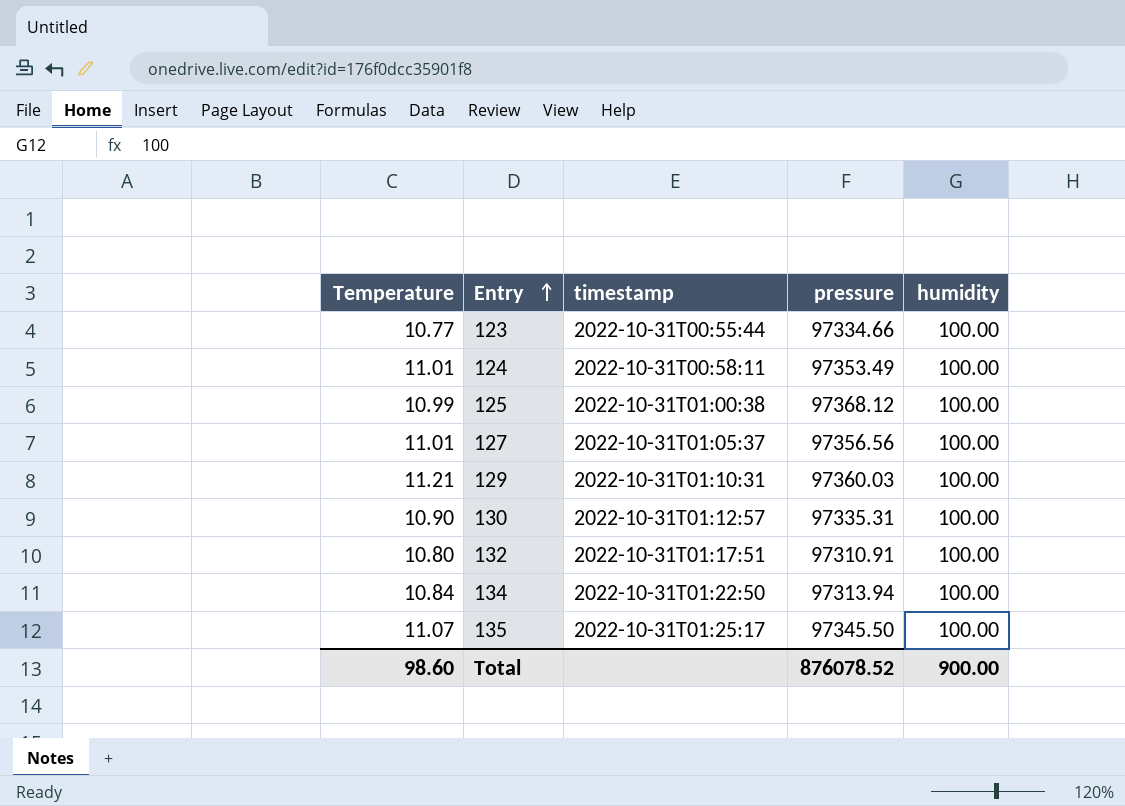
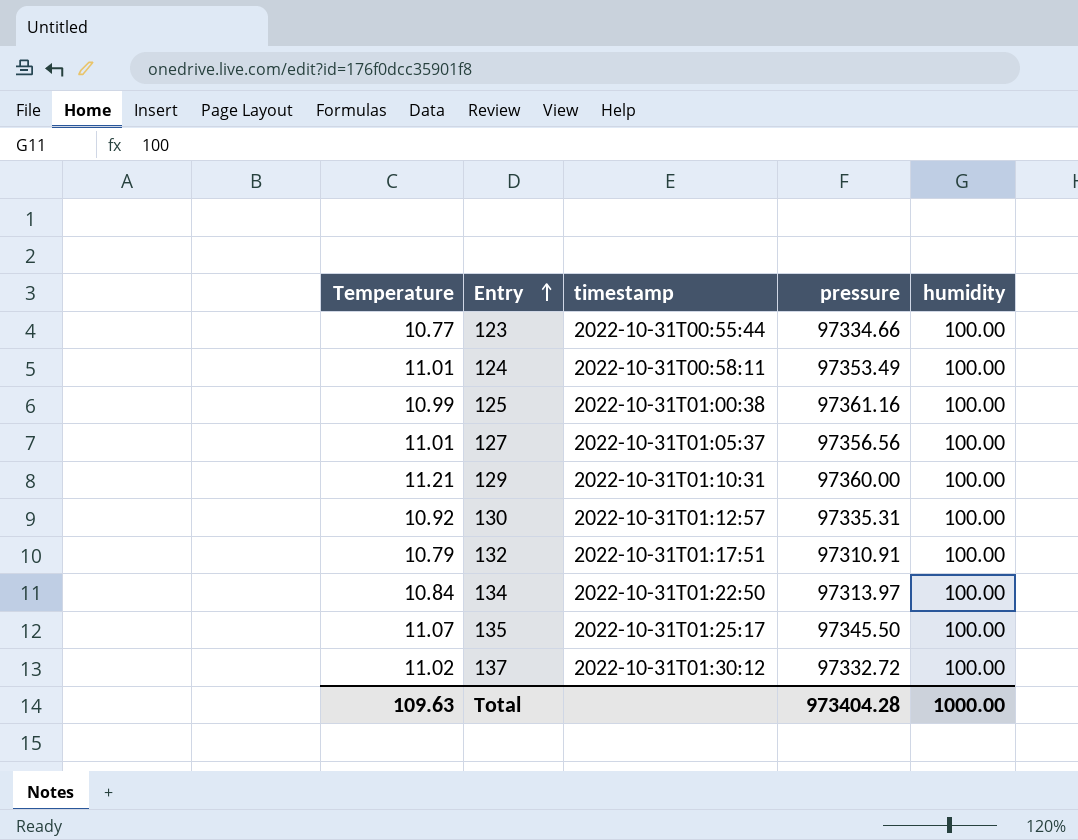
125 | pressure: 97368.12 -> 97361.16
129 | pressure: 97360.03 -> 97360.00
130 | Temperature: 10.90 -> 10.92
132 | Temperature: 10.80 -> 10.79
134 | pressure: 97313.94 -> 97313.97
row 137: none -> 11.02 | 2022-10-31T01:30:12 | 97332.72 | 100.00
Total | Temperature: 98.60 -> 109.63
Total | pressure: 876078.52 -> 973404.28
Total | humidity: 900.00 -> 1000.00

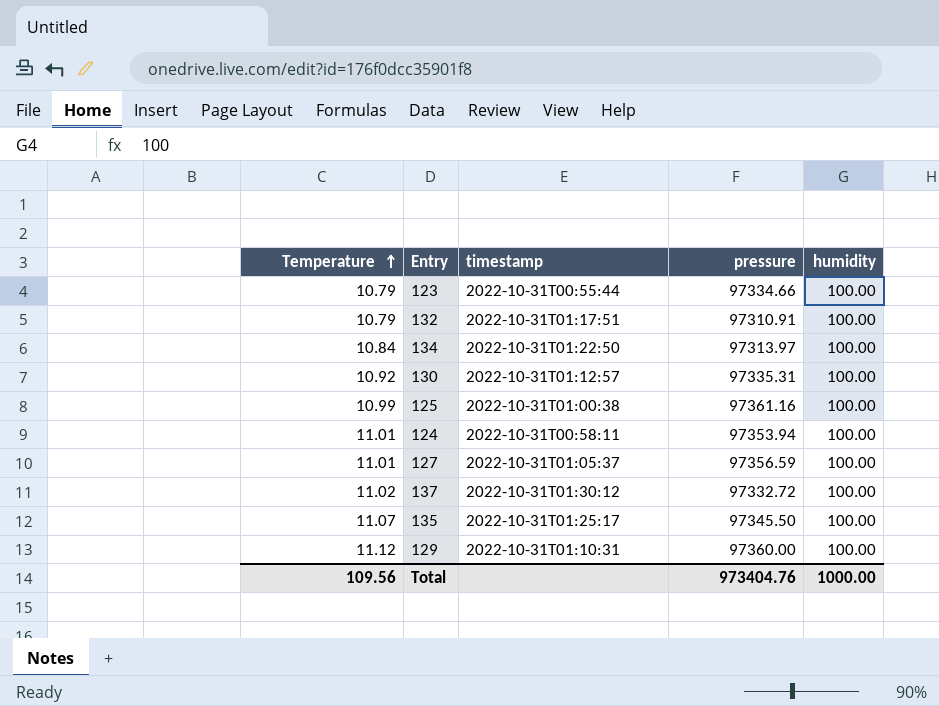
row order: Entry ascending -> Temperature ascending
123 | Temperature: 10.77 -> 10.79
124 | pressure: 97353.49 -> 97353.94
127 | pressure: 97356.56 -> 97356.59
129 | Temperature: 11.21 -> 11.12
Total | Temperature: 109.63 -> 109.56
Total | pressure: 973404.28 -> 973404.76

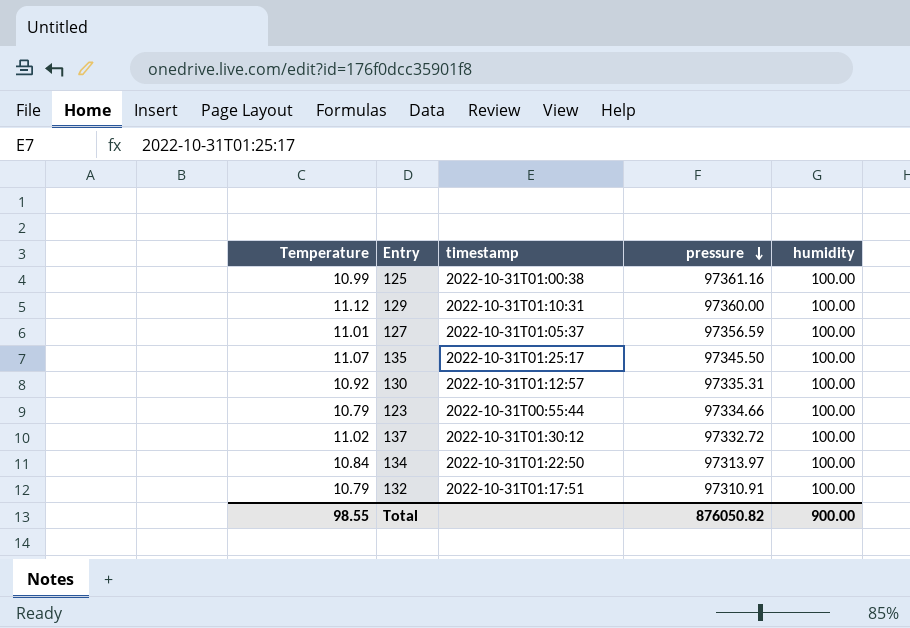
row order: Temperature ascending -> pressure descending
row 124: 11.01 | 2022-10-31T00:58:11 | 97353.94 | 100.00 -> none
Total | Temperature: 109.56 -> 98.55
Total | pressure: 973404.76 -> 876050.82
Total | humidity: 1000.00 -> 900.00

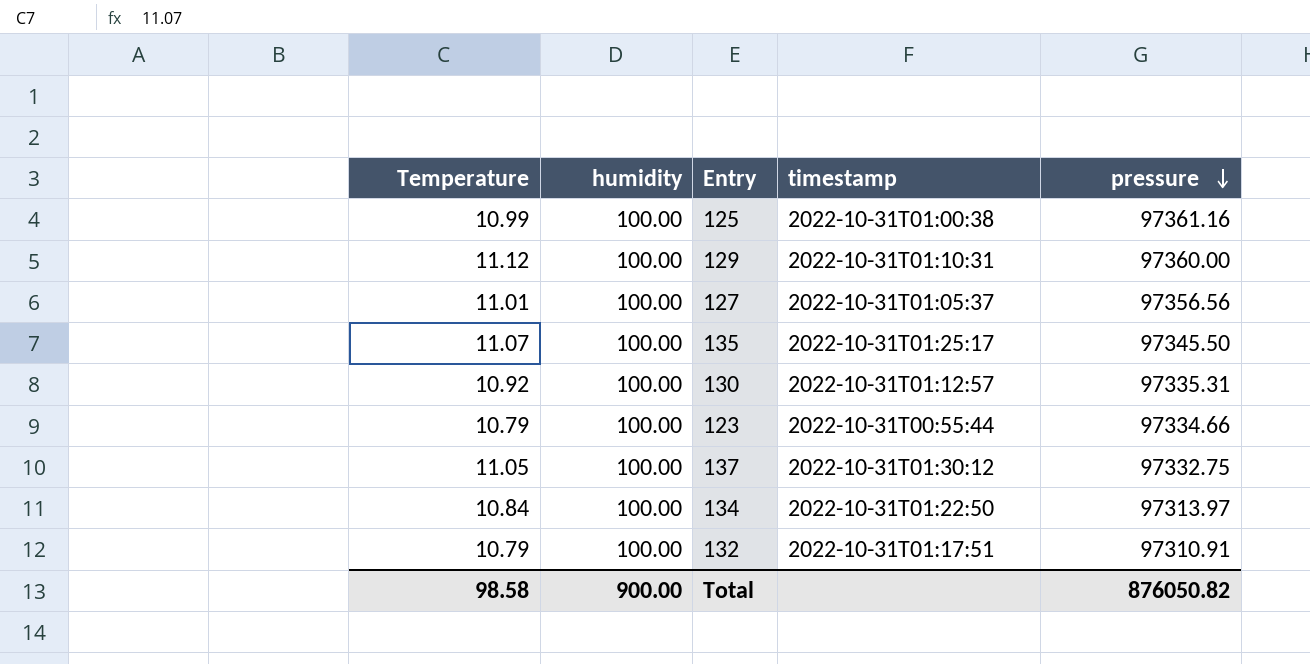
column humidity | position: 5 -> 2
127 | pressure: 97356.59 -> 97356.56
137 | Temperature: 11.02 -> 11.05
137 | pressure: 97332.72 -> 97332.75
Total | Temperature: 98.55 -> 98.58

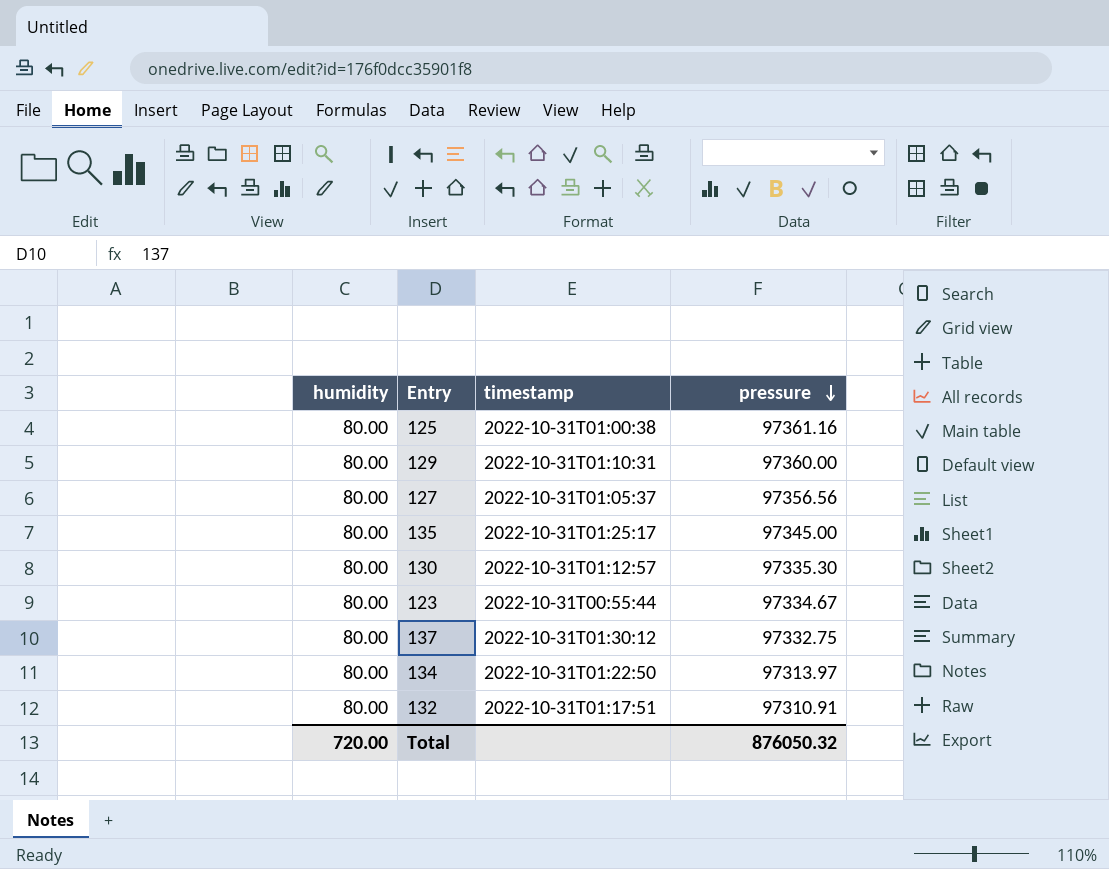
column Temperature | position: 1 -> none
125 | humidity: 100.00 -> 80.00
129 | humidity: 100.00 -> 80.00
127 | humidity: 100.00 -> 80.00
135 | humidity: 100.00 -> 80.00
135 | pressure: 97345.50 -> 97345.00
130 | humidity: 100.00 -> 80.00
130 | pressure: 97335.31 -> 97335.30
123 | humidity: 100.00 -> 80.00
123 | pressure: 97334.66 -> 97334.67
137 | humidity: 100.00 -> 80.00
134 | humidity: 100.00 -> 80.00
132 | humidity: 100.00 -> 80.00
Total | humidity: 900.00 -> 720.00
Total | pressure: 876050.82 -> 876050.32

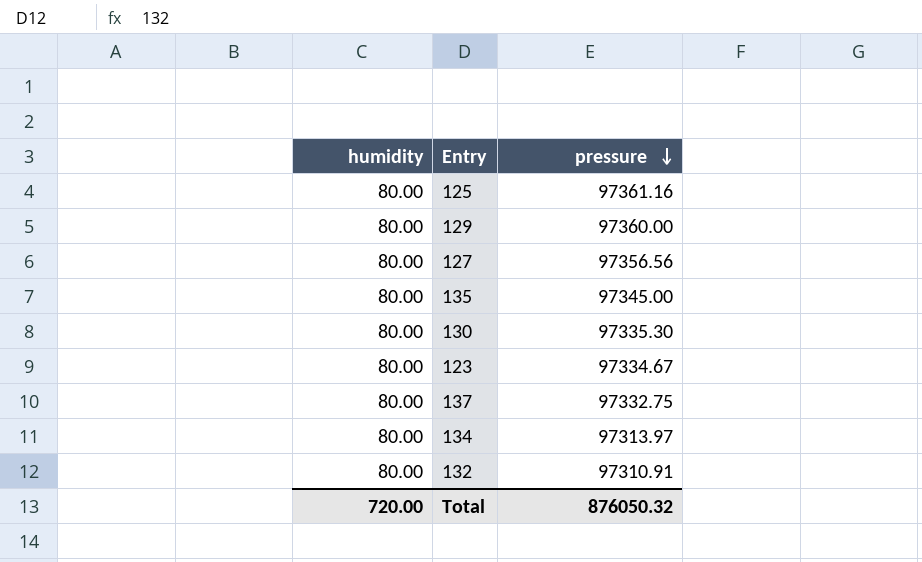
column timestamp | position: 3 -> none

